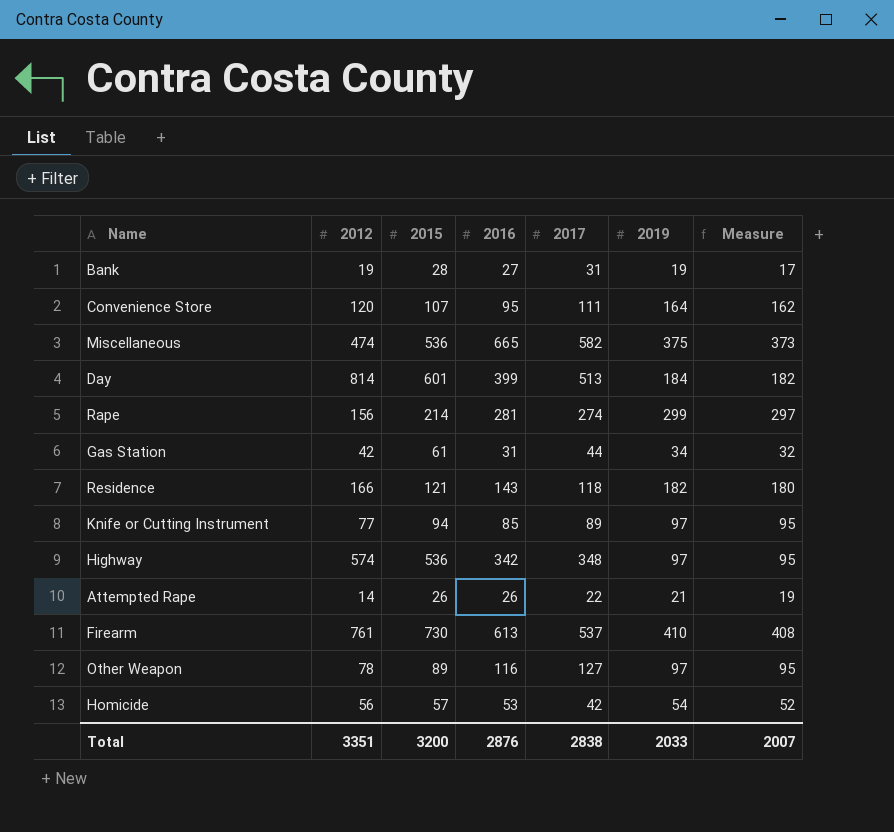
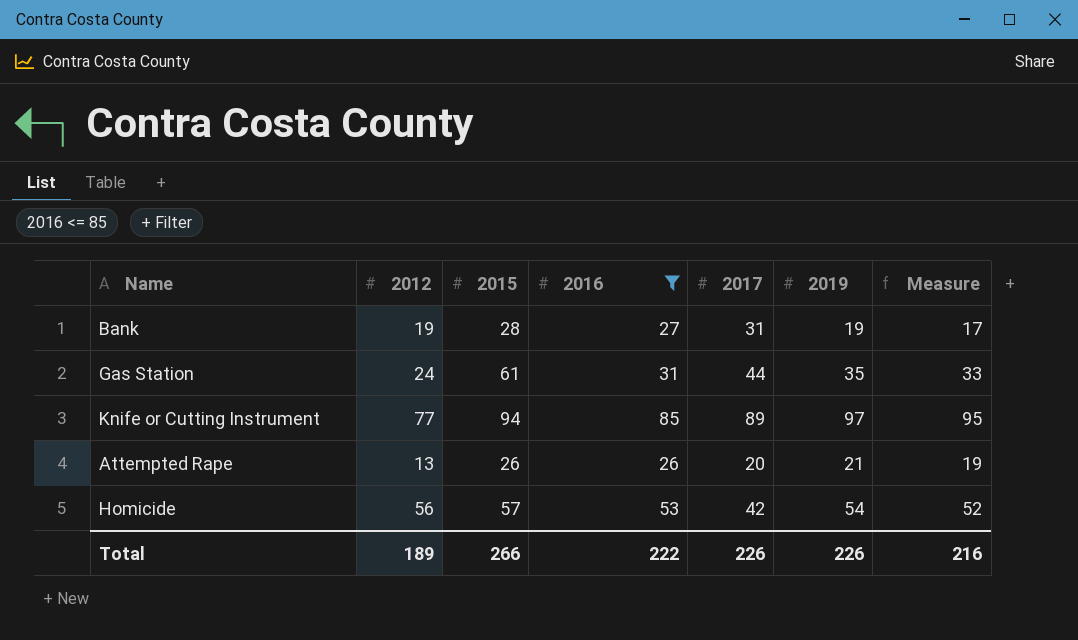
filter: none -> 2016 <= 85
Gas Station | 2012: 42 -> 24
Gas Station | 2019: 34 -> 35
Gas Station | Measure: 32 -> 33
Attempted Rape | 2012: 14 -> 13
Attempted Rape | 2017: 22 -> 20
Total | 2012: 3351 -> 189
Total | 2015: 3200 -> 266
Total | 2016: 2876 -> 222
Total | 2017: 2838 -> 226
Total | 2019: 2033 -> 226
Total | Measure: 2007 -> 216

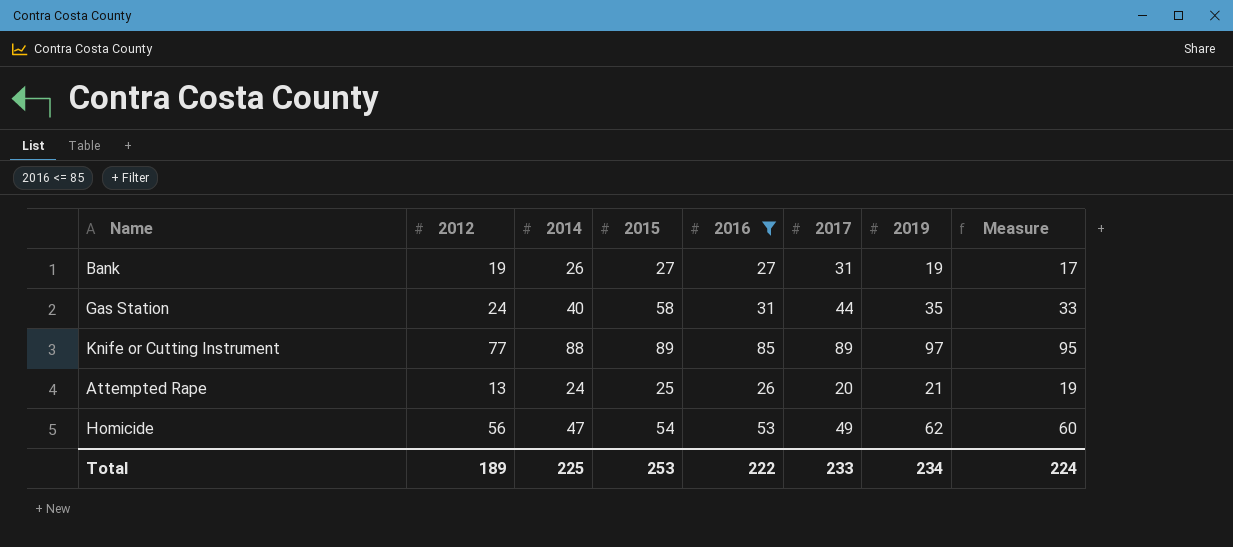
column 2014 | position: none -> 3
Bank | 2015: 28 -> 27
Gas Station | 2015: 61 -> 58
Knife or Cutting Instrument | 2015: 94 -> 89
Attempted Rape | 2015: 26 -> 25
Homicide | 2015: 57 -> 54
Homicide | 2017: 42 -> 49
Homicide | 2019: 54 -> 62
Homicide | Measure: 52 -> 60
Total | 2015: 266 -> 253
Total | 2017: 226 -> 233
Total | 2019: 226 -> 234
Total | Measure: 216 -> 224

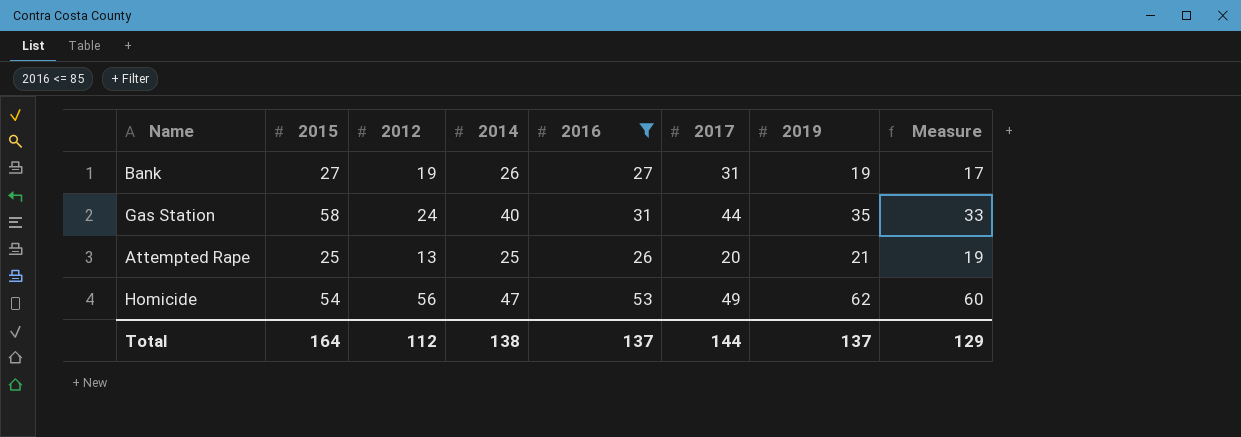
column 2015 | position: 4 -> 2
row Knife or Cutting Instrument: 77 | 88 | 89 | 85 | 89 | 97 | 95 -> none
Attempted Rape | 2014: 24 -> 25
Total | 2015: 253 -> 164
Total | 2012: 189 -> 112
Total | 2014: 225 -> 138
Total | 2016: 222 -> 137
Total | 2017: 233 -> 144
Total | 2019: 234 -> 137
Total | Measure: 224 -> 129

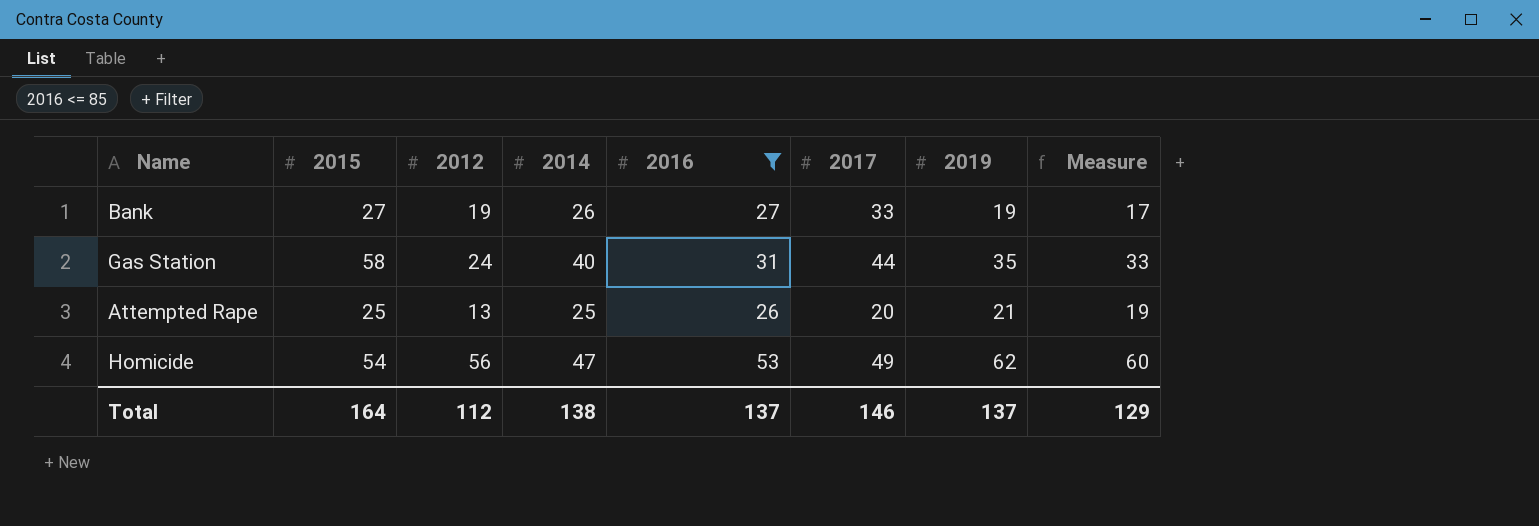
Bank | 2017: 31 -> 33
Total | 2017: 144 -> 146

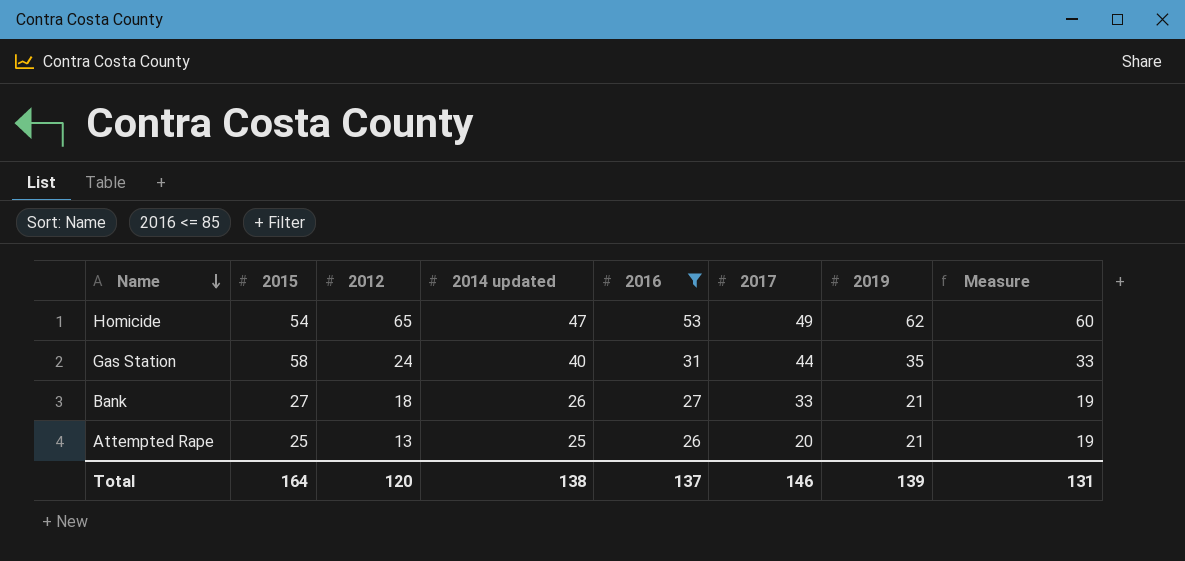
row order: none -> Name descending
column name: 2014 -> 2014 updated
Homicide | 2012: 56 -> 65
Bank | 2012: 19 -> 18
Bank | 2019: 19 -> 21
Bank | Measure: 17 -> 19
Total | 2012: 112 -> 120
Total | 2019: 137 -> 139
Total | Measure: 129 -> 131

